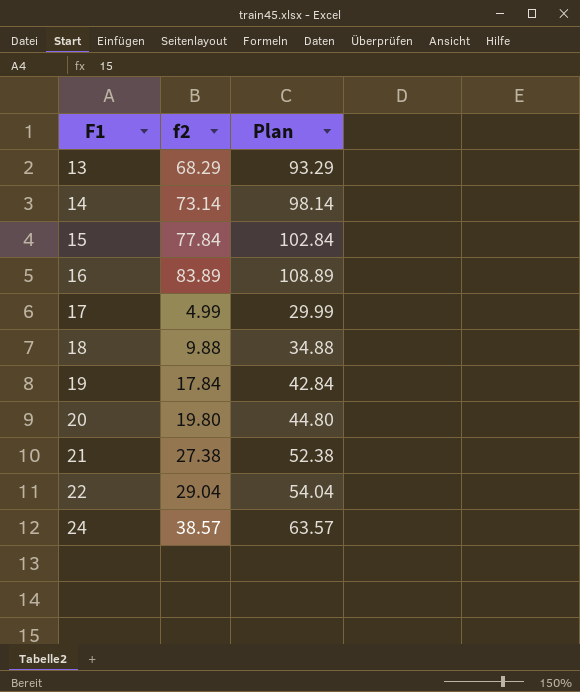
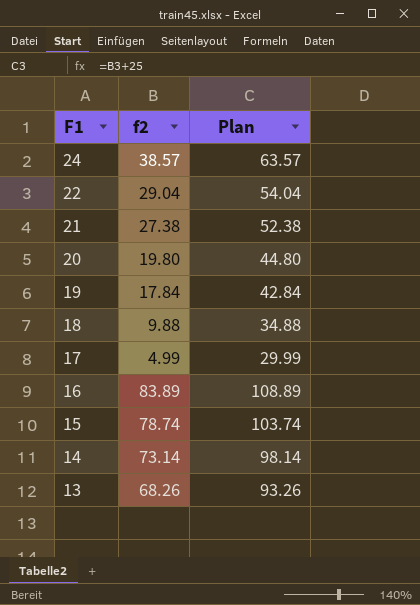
row order: F1 ascending -> F1 descending
15 | f2: 77.84 -> 78.74
15 | Plan: 102.84 -> 103.74
13 | f2: 68.29 -> 68.26
13 | Plan: 93.29 -> 93.26

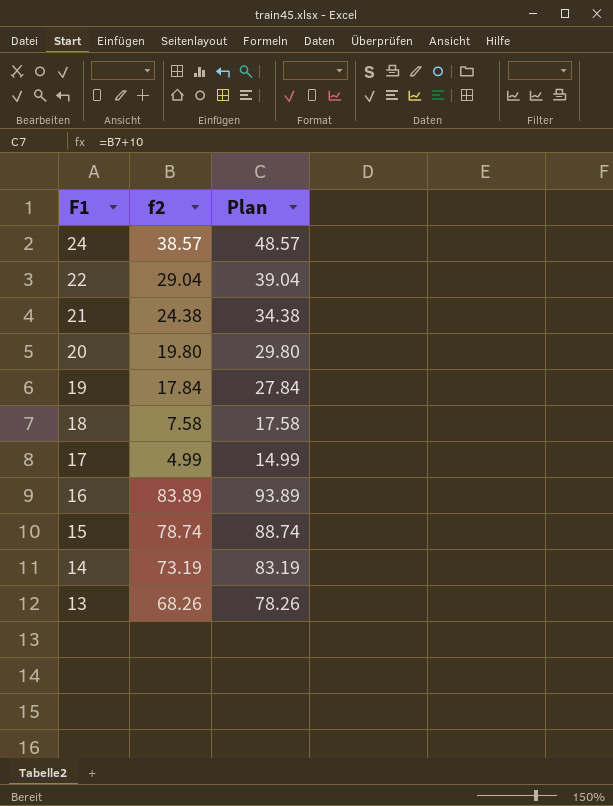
column Plan | formula: [f2] + 25 -> [f2] + 10
21 | f2: 27.38 -> 24.38
18 | f2: 9.88 -> 7.58
14 | f2: 73.14 -> 73.19

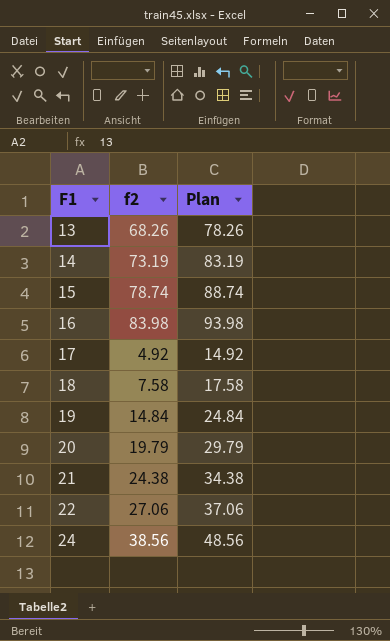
row order: F1 descending -> F1 ascending
16 | f2: 83.89 -> 83.98
16 | Plan: 93.89 -> 93.98
17 | f2: 4.99 -> 4.92
17 | Plan: 14.99 -> 14.92
19 | f2: 17.84 -> 14.84
19 | Plan: 27.84 -> 24.84
20 | f2: 19.80 -> 19.79
20 | Plan: 29.80 -> 29.79
22 | f2: 29.04 -> 27.06
22 | Plan: 39.04 -> 37.06
24 | f2: 38.57 -> 38.56
24 | Plan: 48.57 -> 48.56

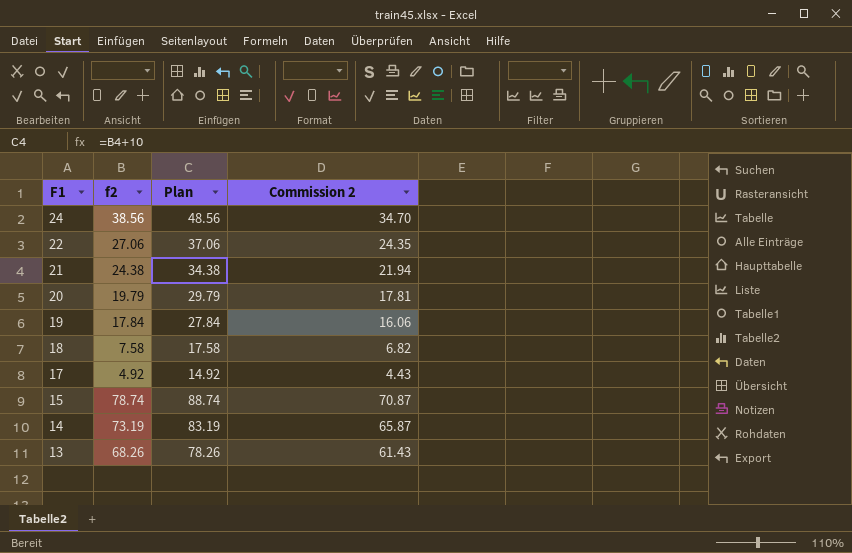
row order: F1 ascending -> F1 descending
column Commission 2 | formula: none -> [f2] * 0.9
row 16: 83.98 | 93.98 -> none
19 | f2: 14.84 -> 17.84
19 | Plan: 24.84 -> 27.84

